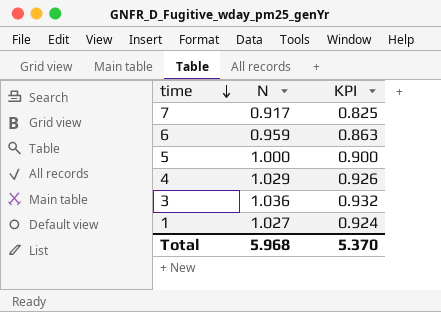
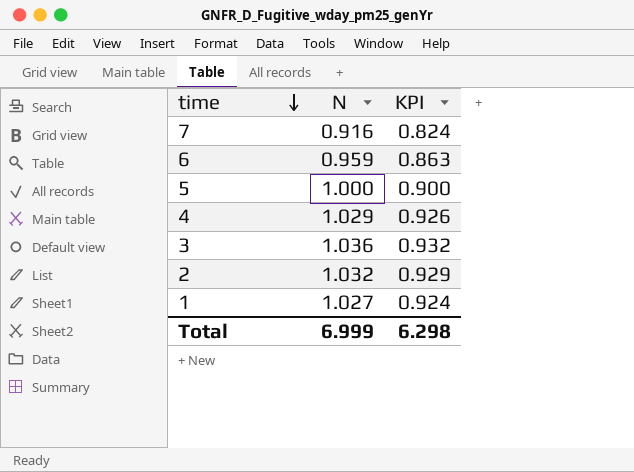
7 | N: 0.917 -> 0.916
7 | KPI: 0.825 -> 0.824
row 2: none -> 1.032 | 0.929
Total | N: 5.968 -> 6.999
Total | KPI: 5.370 -> 6.298

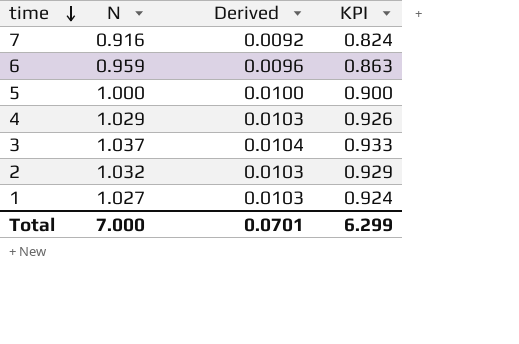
column Derived | formula: none -> [N] * 0.01
3 | N: 1.036 -> 1.037
3 | KPI: 0.932 -> 0.933
Total | N: 6.999 -> 7.000
Total | KPI: 6.298 -> 6.299

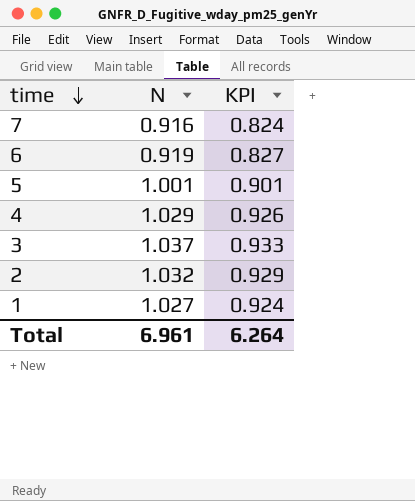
column Derived | formula: [N] * 0.01 -> none
6 | N: 0.959 -> 0.919
6 | KPI: 0.863 -> 0.827
5 | N: 1.000 -> 1.001
5 | KPI: 0.900 -> 0.901
Total | N: 7.000 -> 6.961
Total | KPI: 6.299 -> 6.264

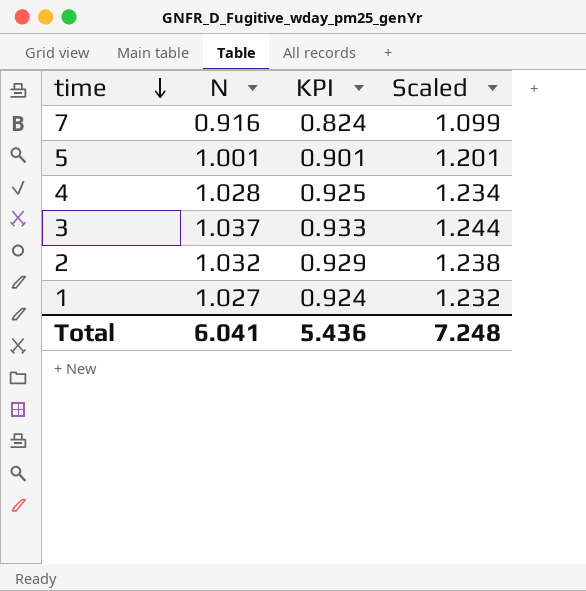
column Scaled | formula: none -> [N] * 1.2
row 6: 0.919 | 0.827 -> none
4 | N: 1.029 -> 1.028
4 | KPI: 0.926 -> 0.925
Total | N: 6.961 -> 6.041
Total | KPI: 6.264 -> 5.436

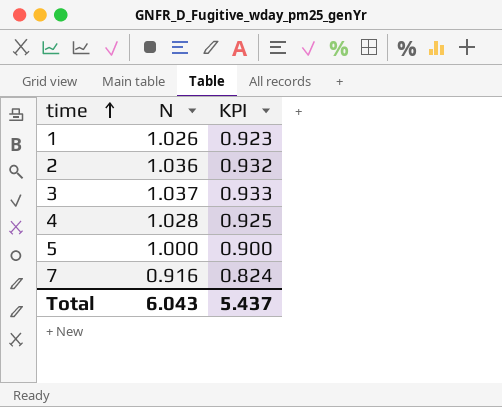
row order: time descending -> time ascending
column Scaled | formula: [N] * 1.2 -> none
1 | N: 1.027 -> 1.026
1 | KPI: 0.924 -> 0.923
2 | N: 1.032 -> 1.036
2 | KPI: 0.929 -> 0.932
5 | N: 1.001 -> 1.000
5 | KPI: 0.901 -> 0.900
Total | N: 6.041 -> 6.043
Total | KPI: 5.436 -> 5.437

